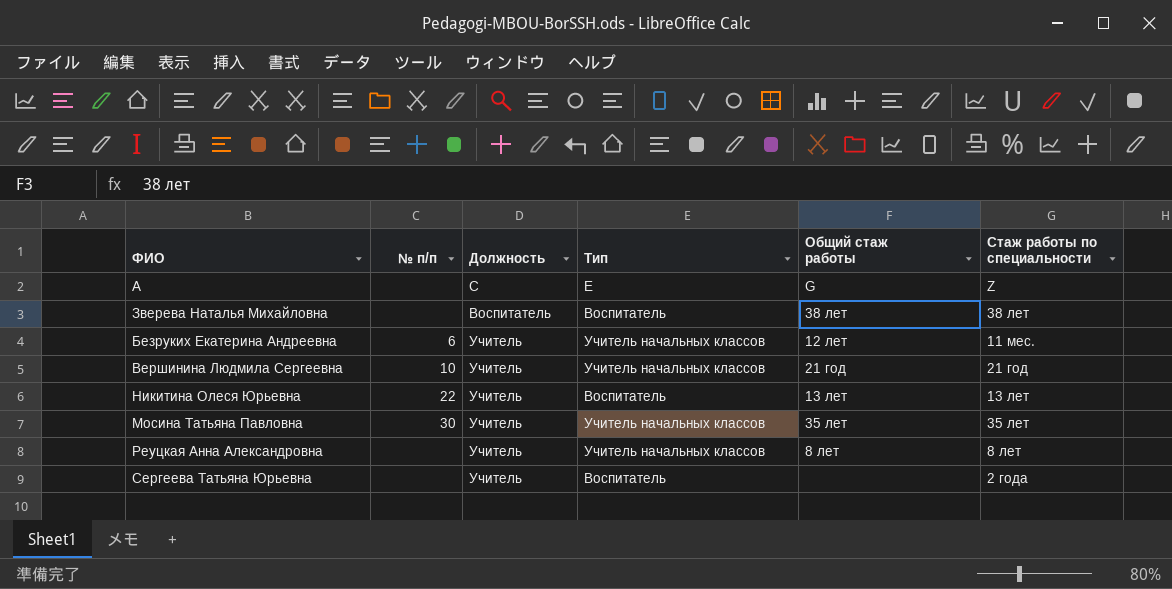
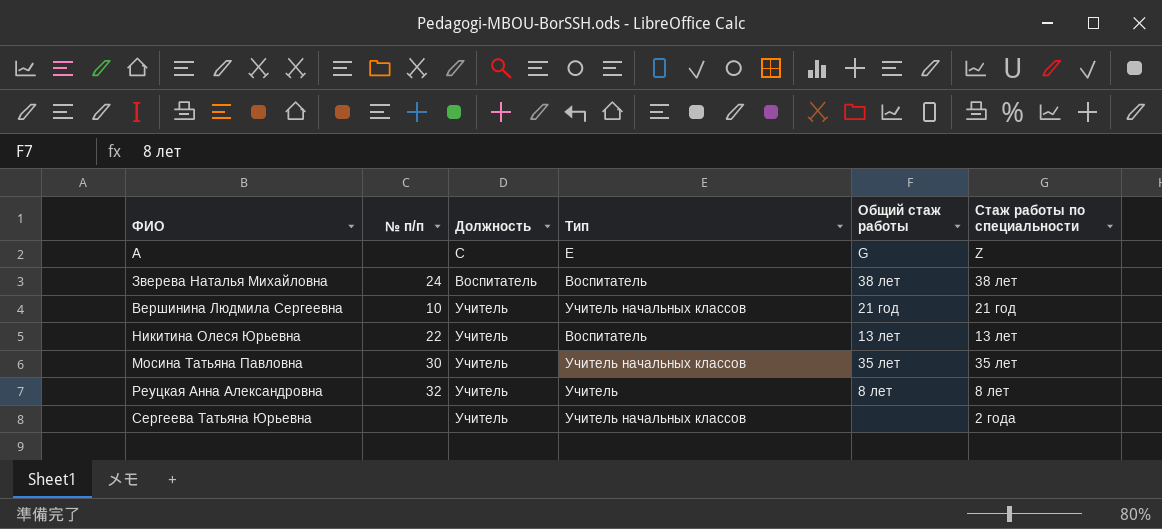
row Безруких Екатерина Андреевна: 6 | Учитель | Учитель начальных классов | 12 лет | 11 мес. -> none
Зверева Наталья Михайловна | № п/п: none -> 24
Реуцкая Анна Александровна | № п/п: none -> 32
Реуцкая Анна Александровна | Тип: Учитель начальных классов -> Учитель
Сергеева Татьяна Юрьевна | Тип: Воспитатель -> Учитель начальных классов

